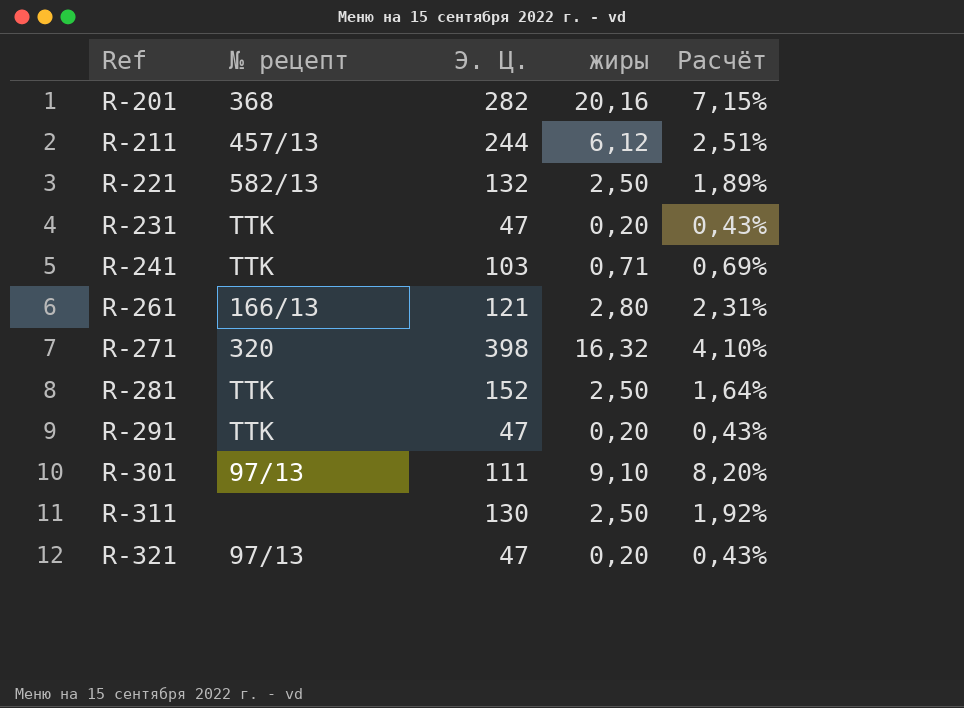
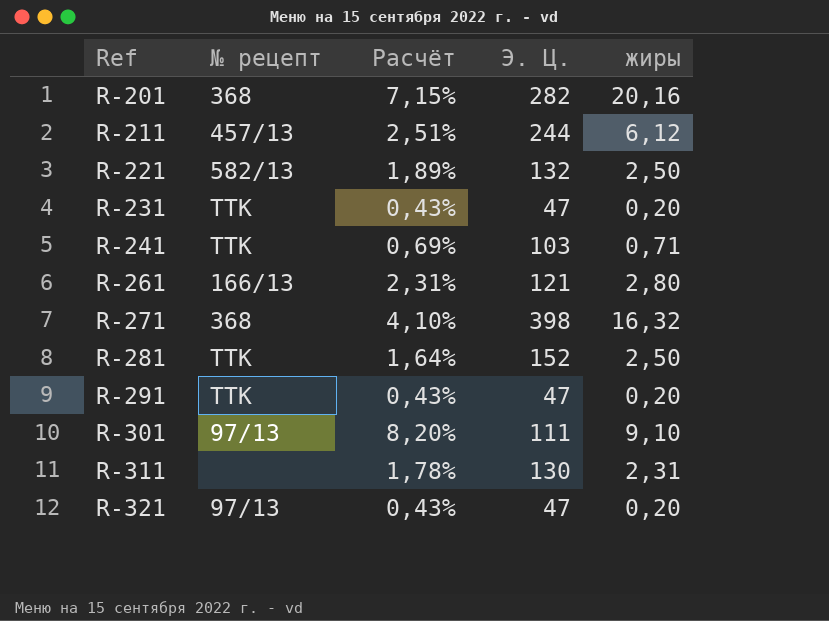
column Расчёт | position: 5 -> 3
R-271 | № рецепт: 320 -> 368
R-311 | Расчёт: 1,92% -> 1,78%
R-311 | жиры: 2,50 -> 2,31

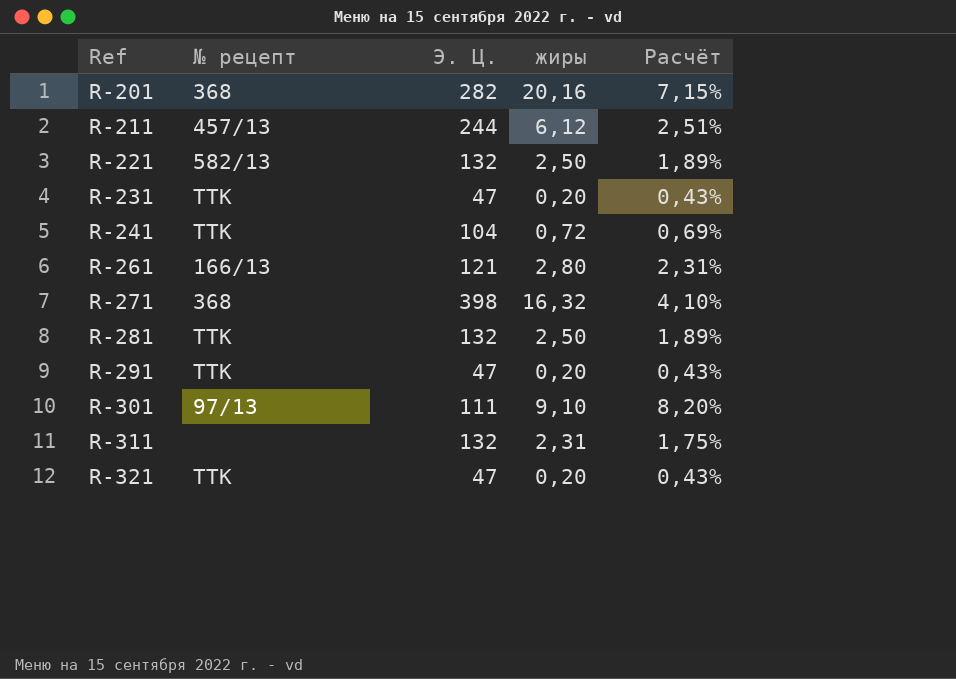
column Расчёт | position: 3 -> 5
R-241 | Э. Ц.: 103 -> 104
R-241 | жиры: 0,71 -> 0,72
R-281 | Э. Ц.: 152 -> 132
R-281 | Расчёт: 1,64% -> 1,89%
R-311 | Э. Ц.: 130 -> 132
R-311 | Расчёт: 1,78% -> 1,75%
R-321 | № рецепт: 97/13 -> ТТК

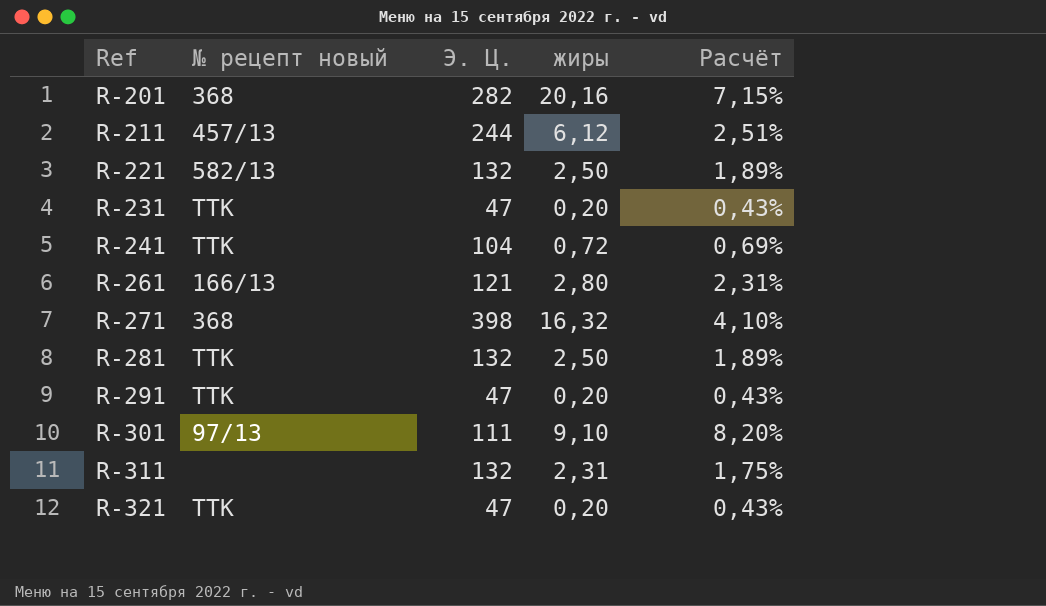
column name: № рецепт -> № рецепт новый

